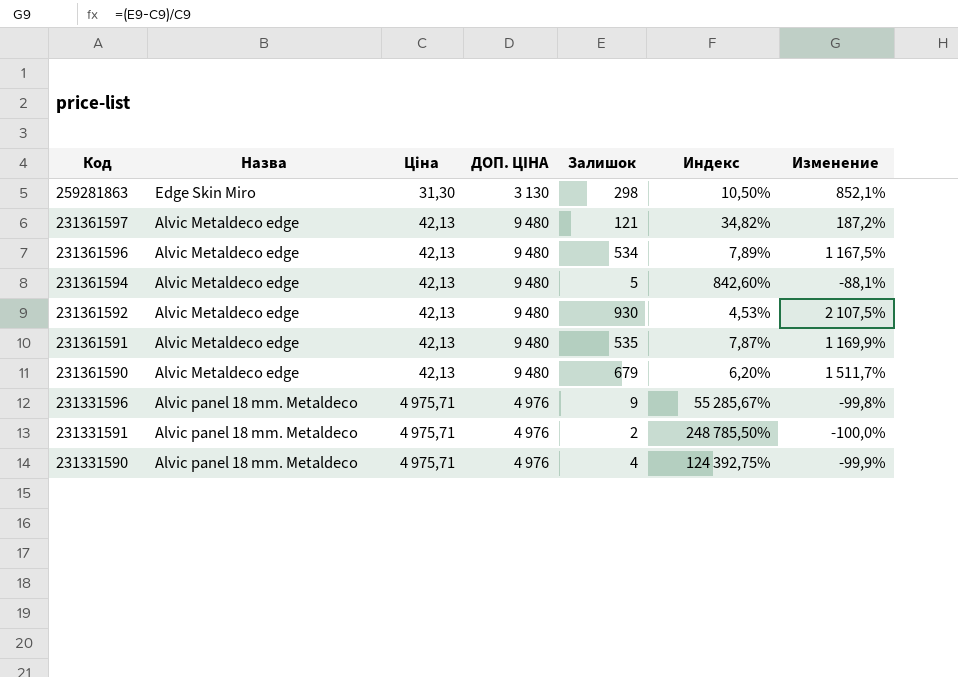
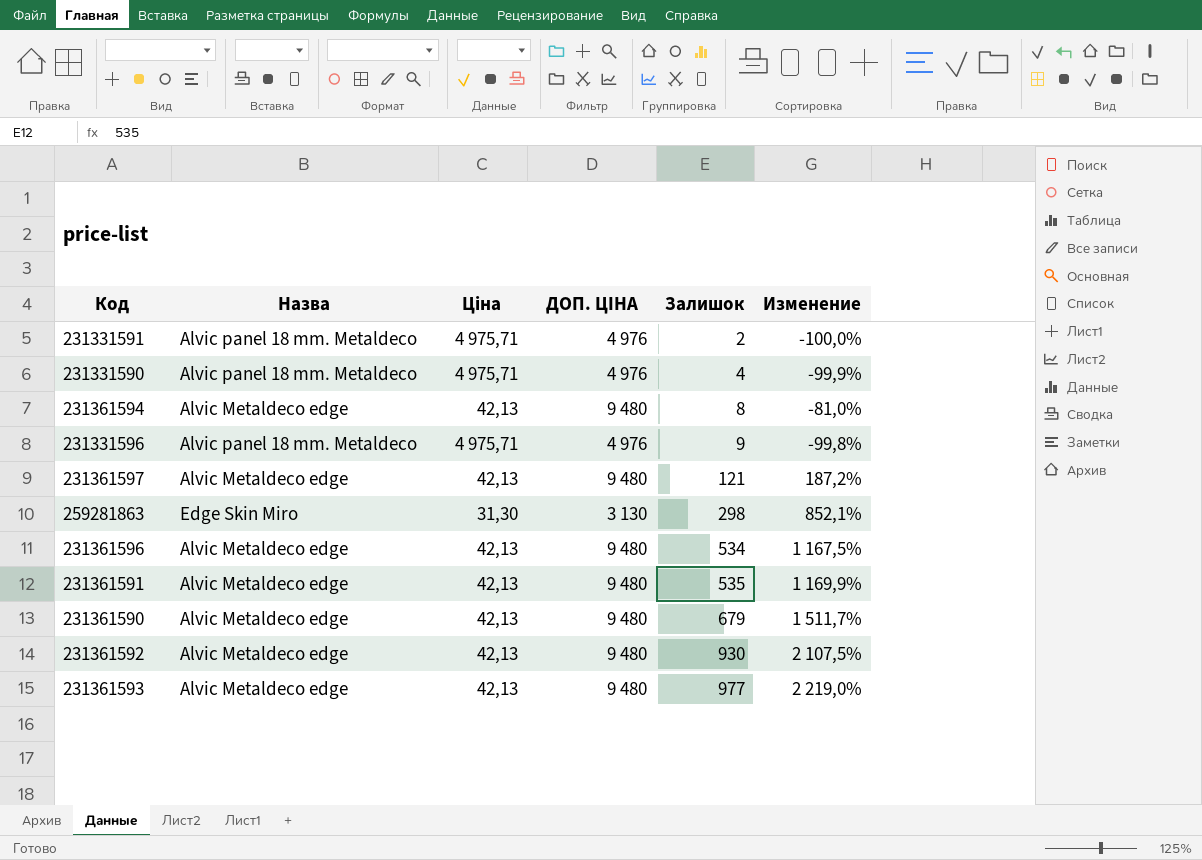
row order: Код descending -> Залишок ascending
column Индекс | formula: [Ціна] / [Залишок] -> none
231361594 | Залишок: 5 -> 8
231361594 | Изменение: -88,1% -> -81,0%
row 231361593: none -> Alvic Metaldeco edge | 42,13 | 9 480 | 977 | 2 219,0%

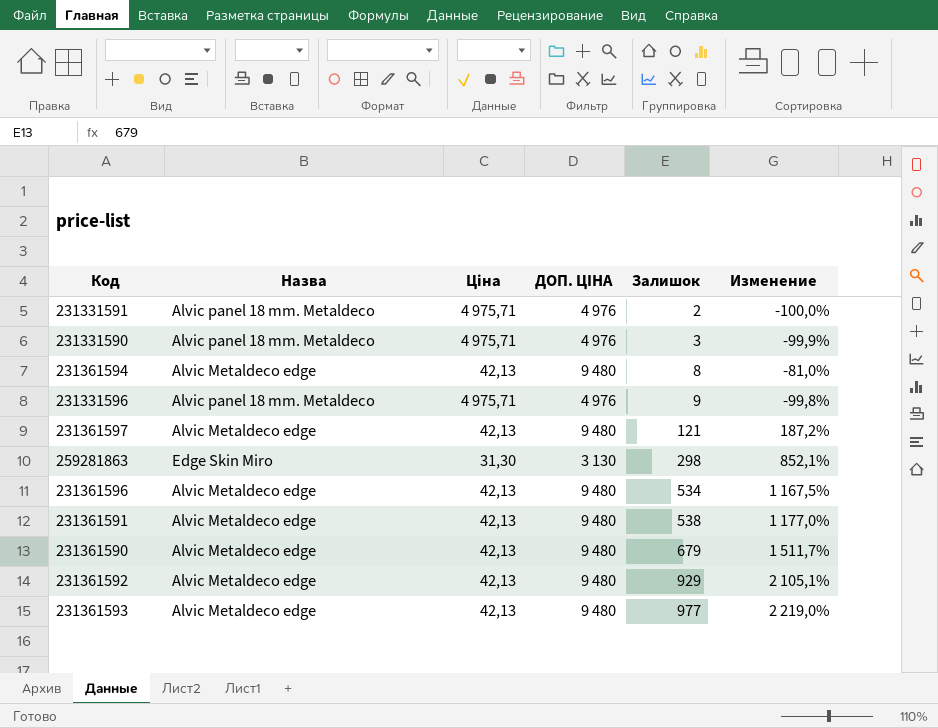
231331590 | Залишок: 4 -> 3
231361591 | Залишок: 535 -> 538
231361591 | Изменение: 1 169,9% -> 1 177,0%
231361592 | Залишок: 930 -> 929
231361592 | Изменение: 2 107,5% -> 2 105,1%

